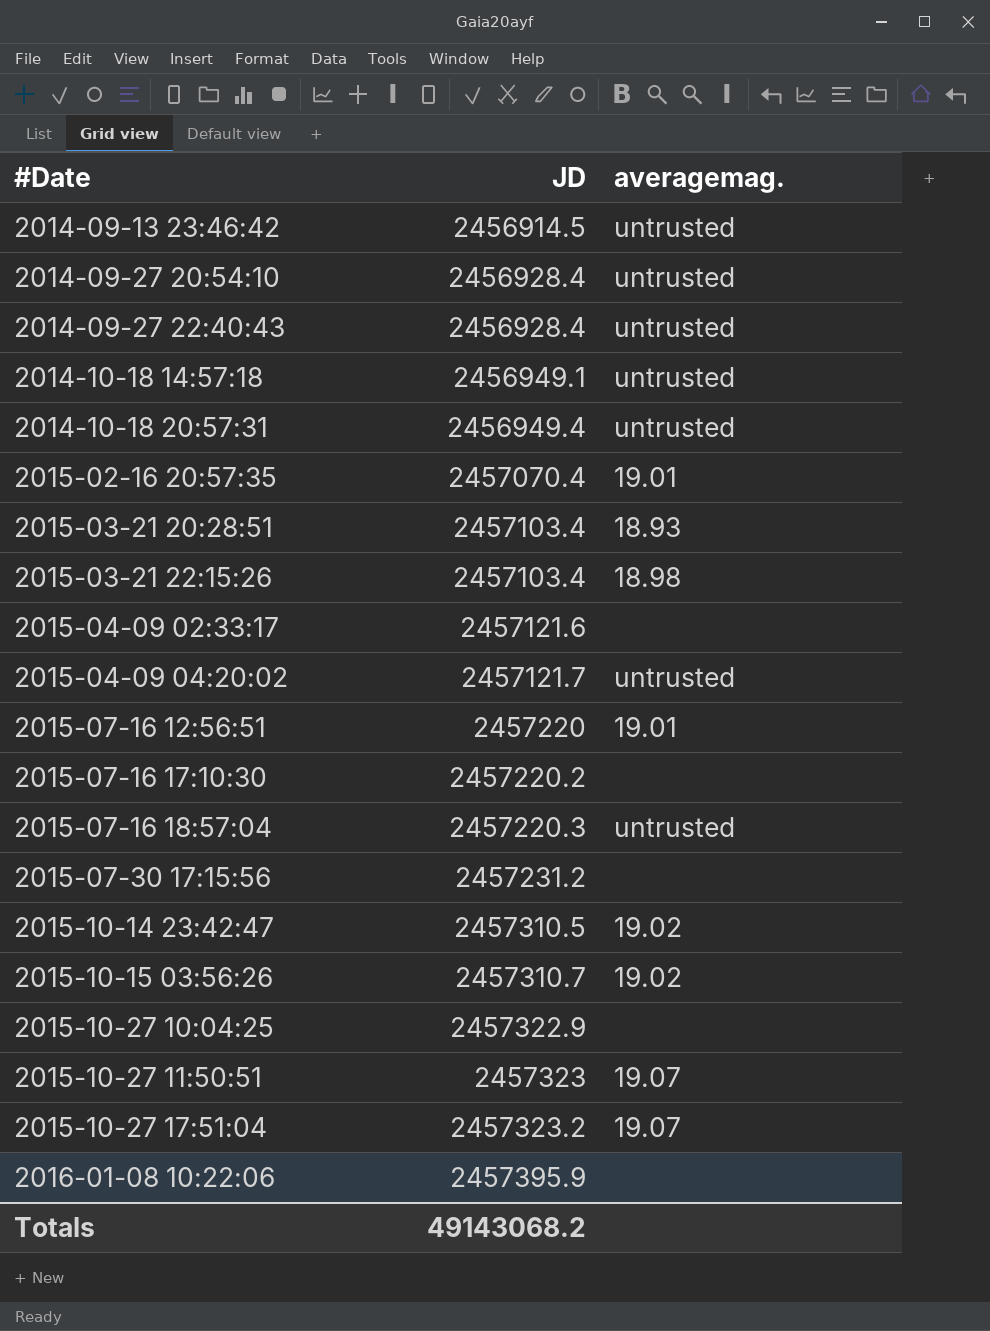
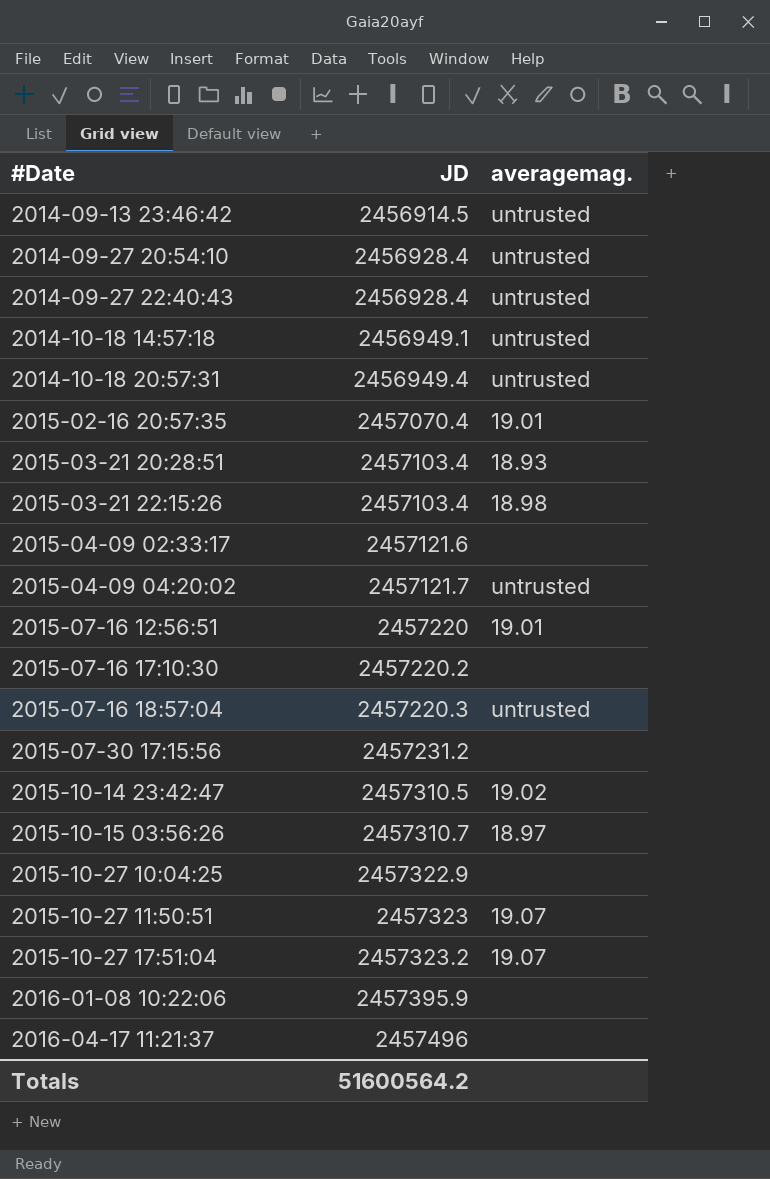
2015-10-15 03:56:26 | averagemag.: 19.02 -> 18.97
row 2016-04-17 11:21:37: none -> 2457496 | none
Totals | JD: 49143068.2 -> 51600564.2

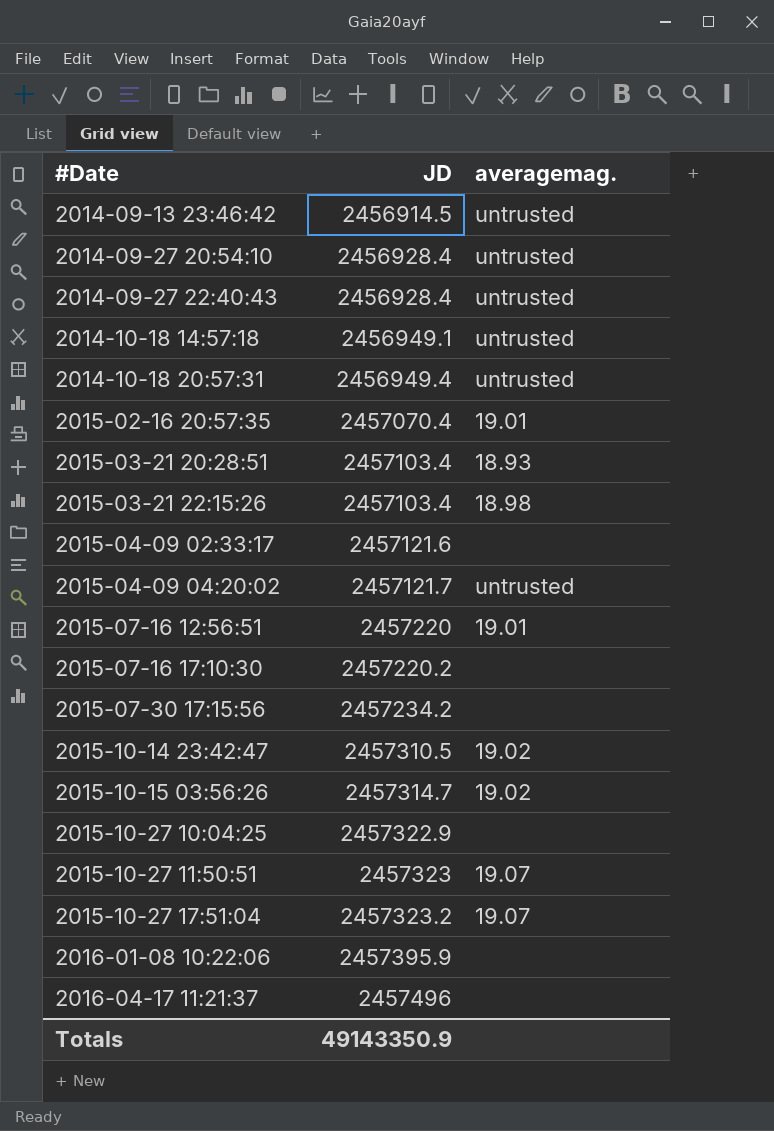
row 2015-07-16 18:57:04: 2457220.3 | untrusted -> none
2015-07-30 17:15:56 | JD: 2457231.2 -> 2457234.2
2015-10-15 03:56:26 | JD: 2457310.7 -> 2457314.7
2015-10-15 03:56:26 | averagemag.: 18.97 -> 19.02
Totals | JD: 51600564.2 -> 49143350.9

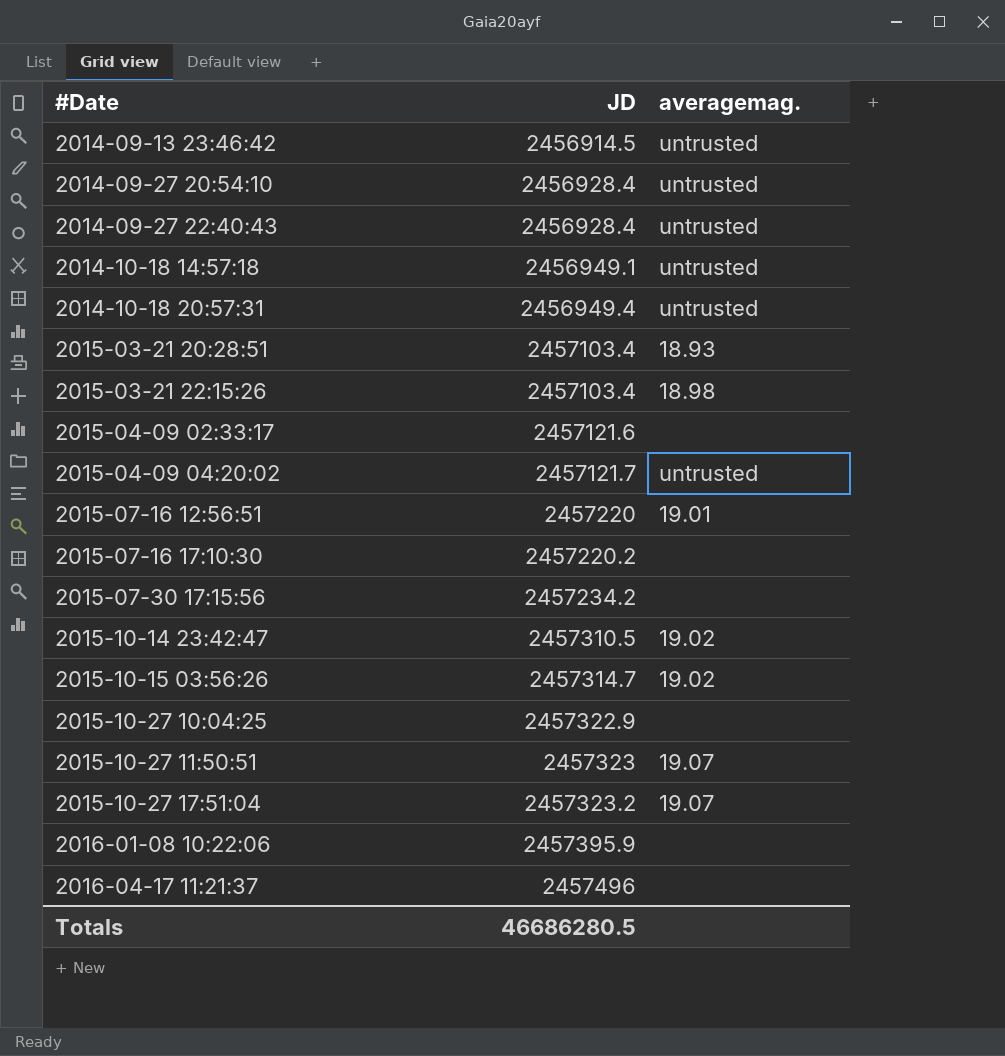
row 2015-02-16 20:57:35: 2457070.4 | 19.01 -> none
Totals | JD: 49143350.9 -> 46686280.5

